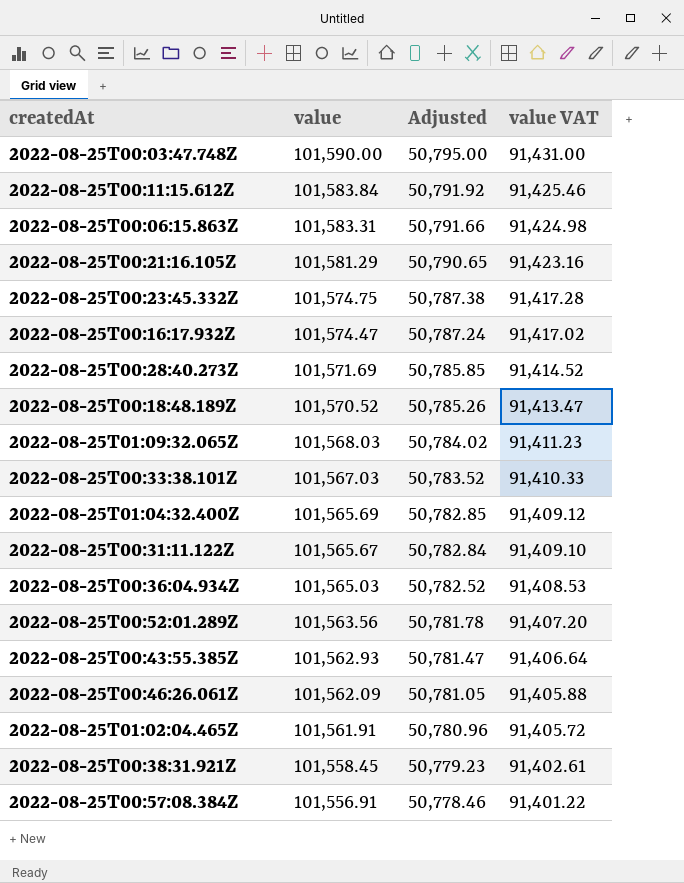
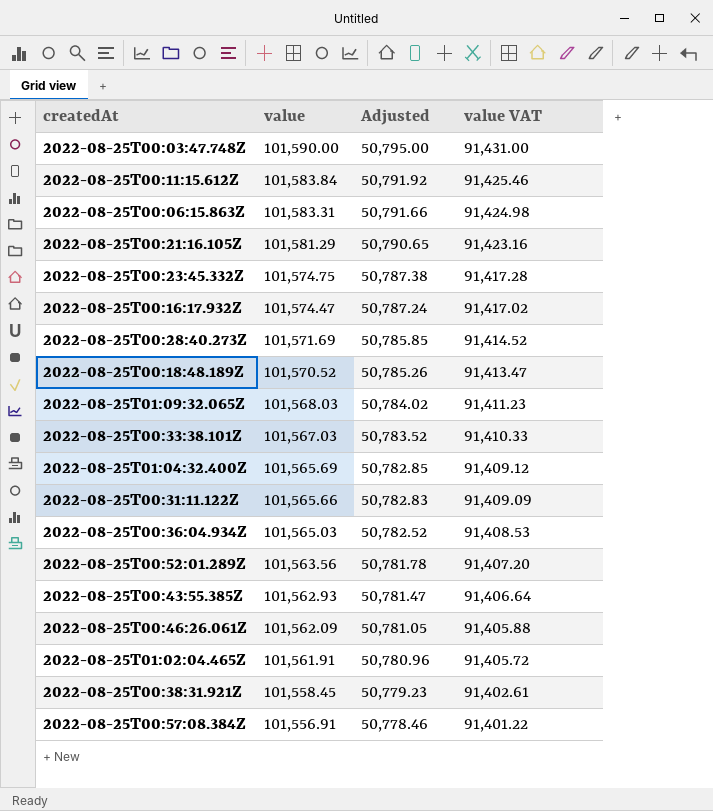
2022-08-25T00:31:11.122Z | value: 101,565.67 -> 101,565.66
2022-08-25T00:31:11.122Z | Adjusted: 50,782.84 -> 50,782.83
2022-08-25T00:31:11.122Z | value VAT: 91,409.10 -> 91,409.09

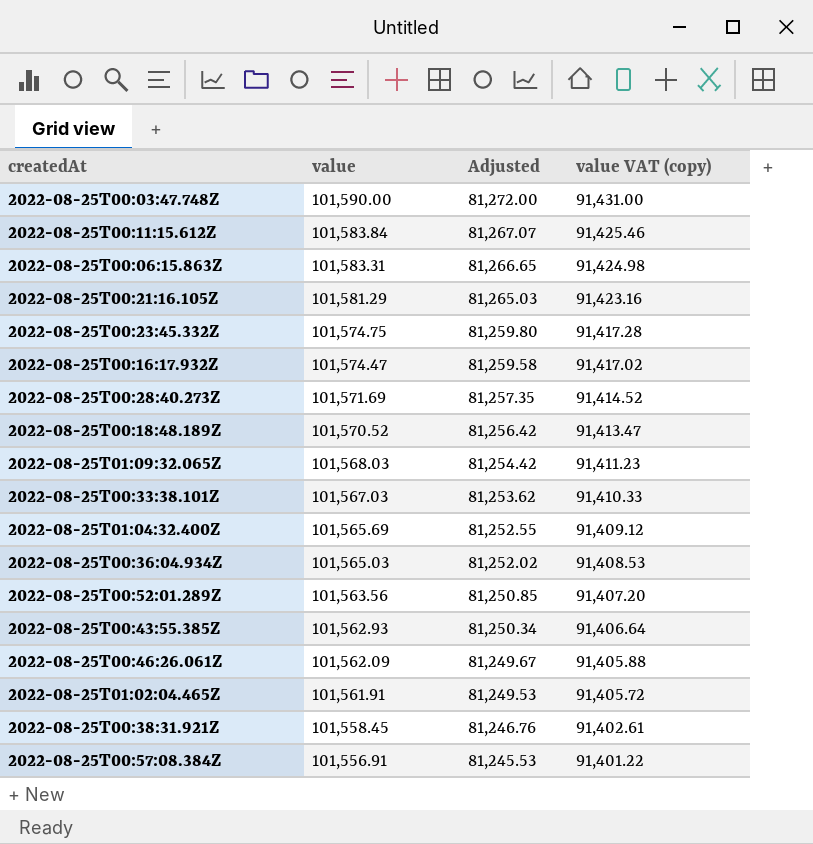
column Adjusted | formula: [value] * 0.5 -> [value] * 0.8
column name: value VAT -> value VAT (copy)
row 2022-08-25T00:31:11.122Z: 101,565.66 | 50,782.83 | 91,409.09 -> none

